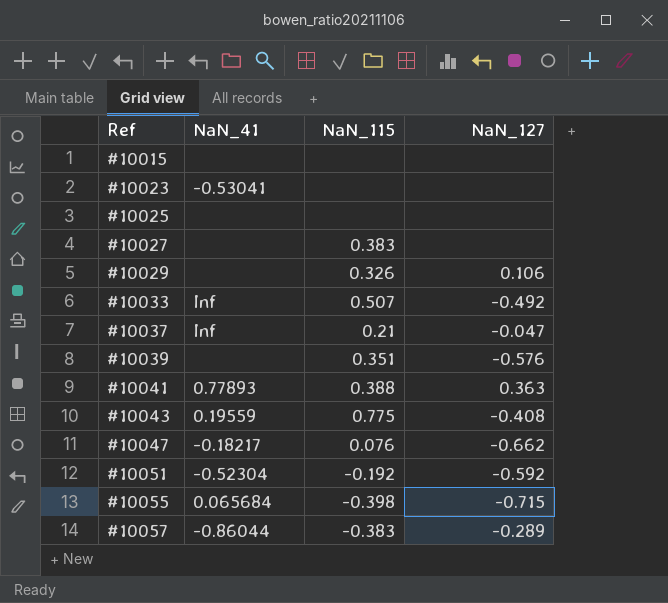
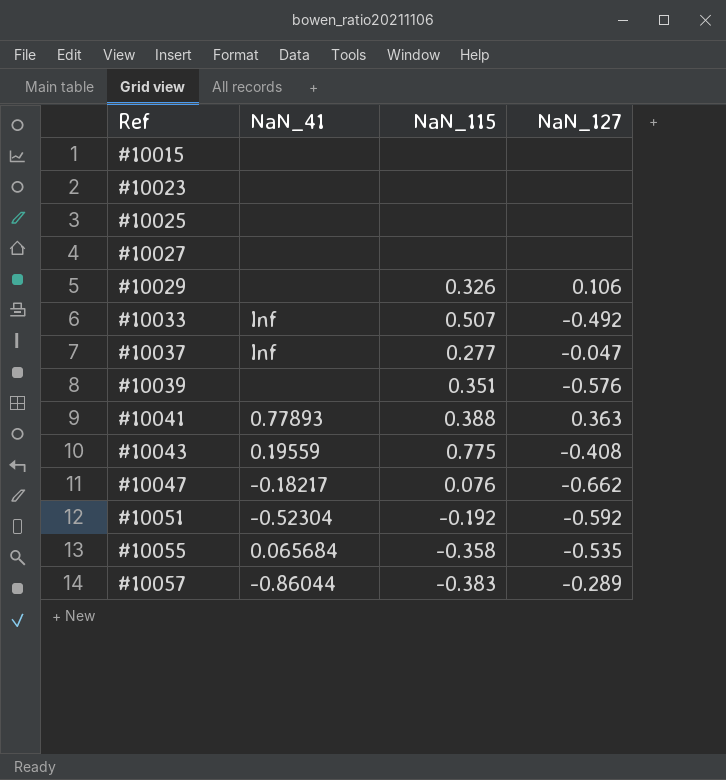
#10023 | NaN_41: -0.53041 -> none
#10027 | NaN_115: 0.383 -> none
#10037 | NaN_115: 0.21 -> 0.277
#10055 | NaN_115: -0.398 -> -0.358
#10055 | NaN_127: -0.715 -> -0.535

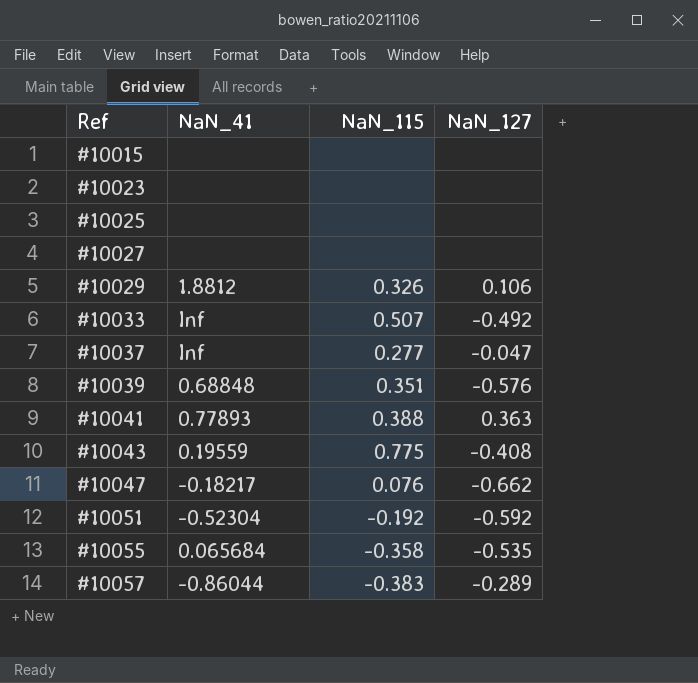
#10029 | NaN_41: none -> 1.8812
#10039 | NaN_41: none -> 0.68848

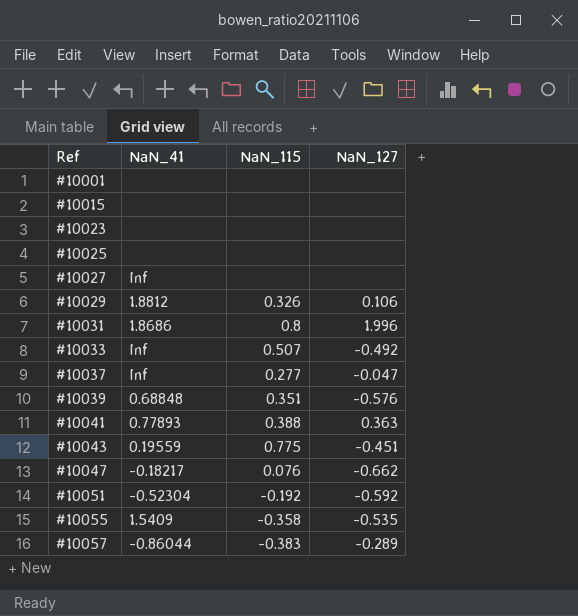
row #10001: none -> none | none | none
#10027 | NaN_41: none -> Inf
row #10031: none -> 1.8686 | 0.8 | 1.996
#10043 | NaN_127: -0.408 -> -0.451
#10055 | NaN_41: 0.065684 -> 1.5409

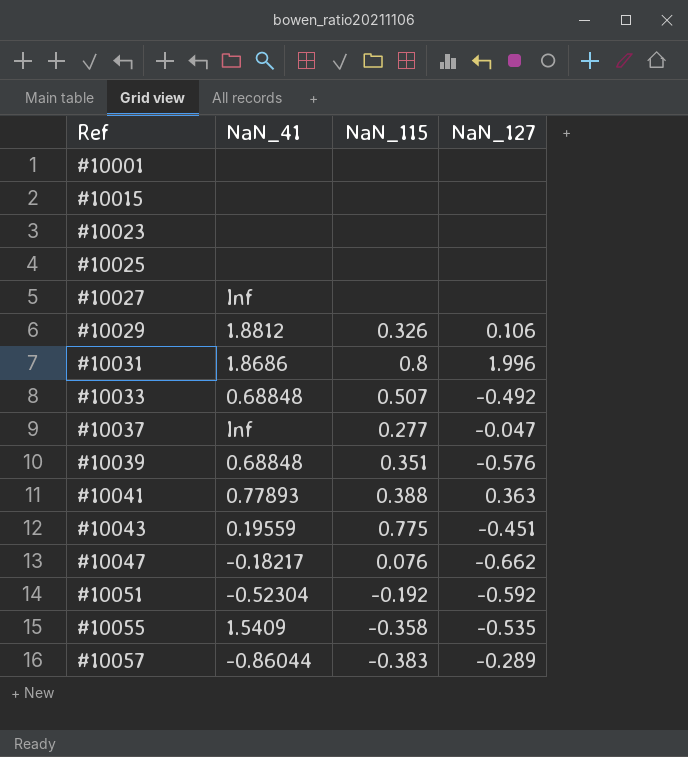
#10033 | NaN_41: Inf -> 0.68848

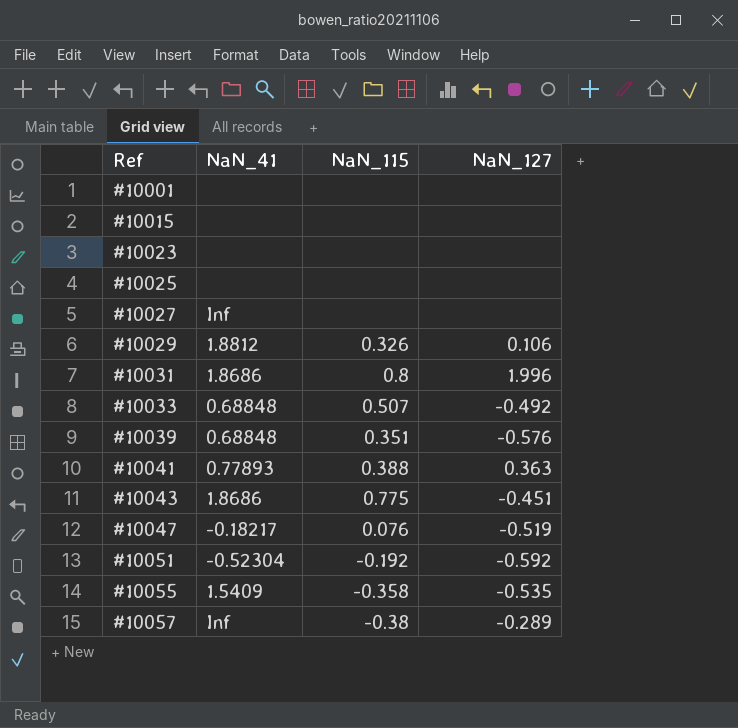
row #10037: Inf | 0.277 | -0.047 -> none
#10043 | NaN_41: 0.19559 -> 1.8686
#10047 | NaN_127: -0.662 -> -0.519
#10057 | NaN_41: -0.86044 -> Inf
#10057 | NaN_115: -0.383 -> -0.38

